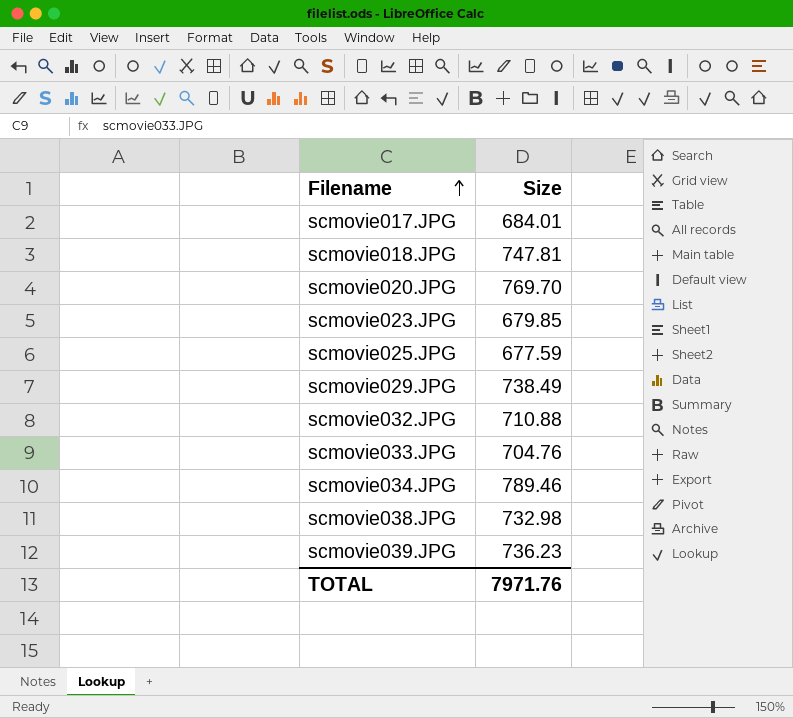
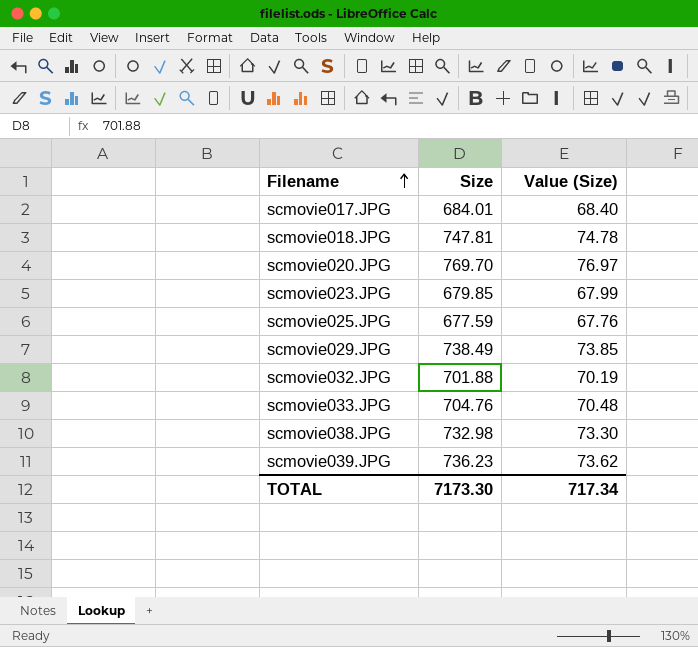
column Value (Size) | formula: none -> [Size] * 0.1
row scmovie034.JPG: 789.46 -> none
scmovie032.JPG | Size: 710.88 -> 701.88
TOTAL | Size: 7971.76 -> 7173.30

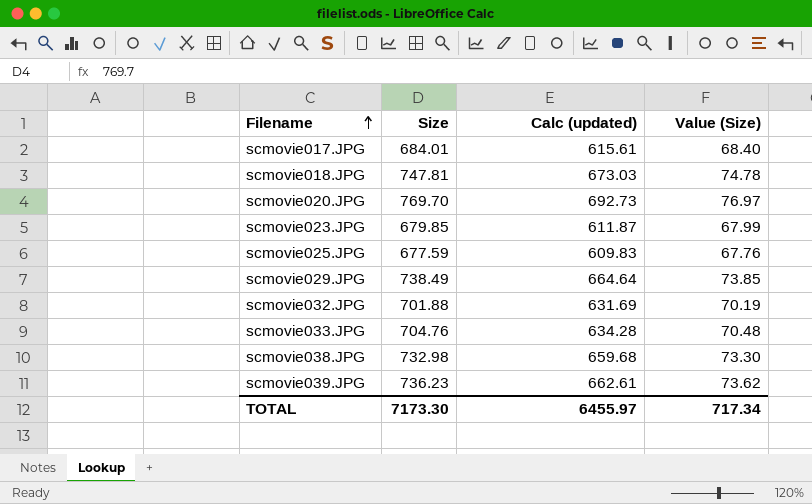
column Calc (updated) | formula: none -> [Size] * 0.9

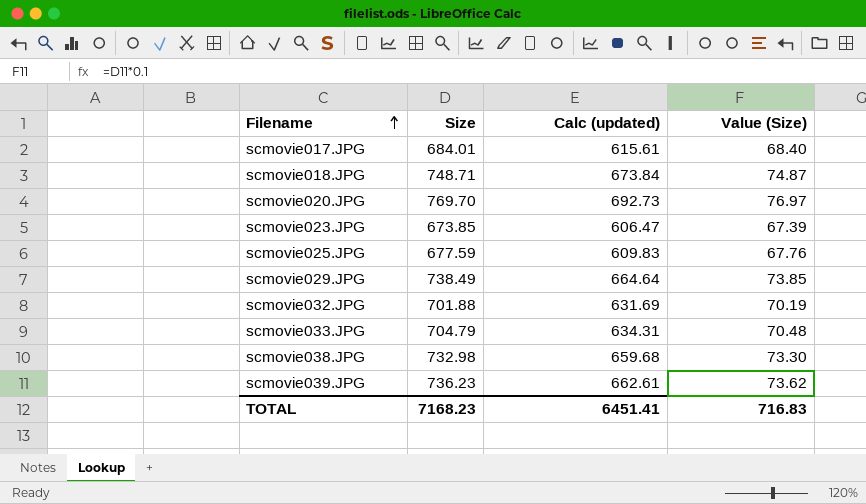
scmovie018.JPG | Size: 747.81 -> 748.71
scmovie018.JPG | Calc (updated): 673.03 -> 673.84
scmovie018.JPG | Value (Size): 74.78 -> 74.87
scmovie023.JPG | Size: 679.85 -> 673.85
scmovie023.JPG | Calc (updated): 611.87 -> 606.47
scmovie023.JPG | Value (Size): 67.99 -> 67.39
scmovie033.JPG | Size: 704.76 -> 704.79
scmovie033.JPG | Calc (updated): 634.28 -> 634.31
TOTAL | Size: 7173.30 -> 7168.23
TOTAL | Calc (updated): 6455.97 -> 6451.41
TOTAL | Value (Size): 717.34 -> 716.83

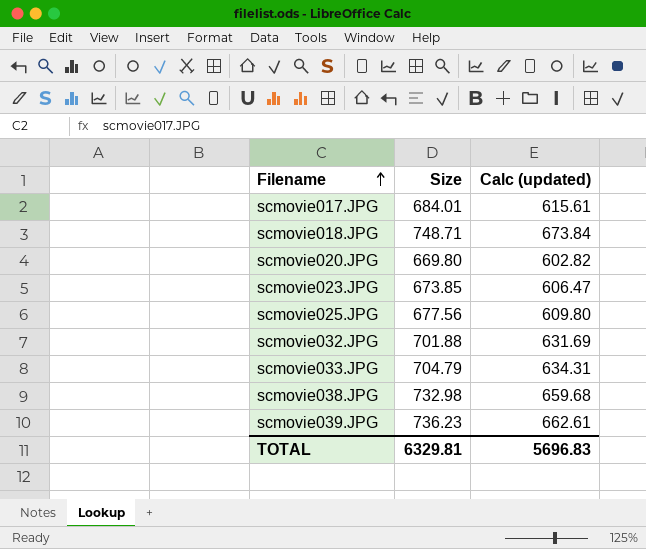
column Value (Size) | formula: [Size] * 0.1 -> none
row scmovie029.JPG: 738.49 | 664.64 | 73.85 -> none
scmovie020.JPG | Size: 769.70 -> 669.80
scmovie020.JPG | Calc (updated): 692.73 -> 602.82
scmovie025.JPG | Size: 677.59 -> 677.56
scmovie025.JPG | Calc (updated): 609.83 -> 609.80
TOTAL | Size: 7168.23 -> 6329.81
TOTAL | Calc (updated): 6451.41 -> 5696.83

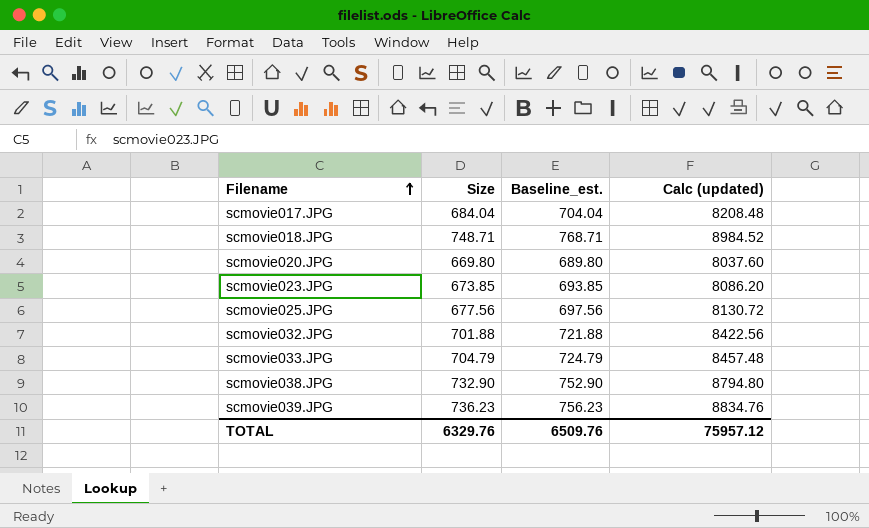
column Baseline_est. | formula: none -> [Size] + 20
column Calc (updated) | formula: [Size] * 0.9 -> [Size] * 12
scmovie017.JPG | Size: 684.01 -> 684.04
scmovie038.JPG | Size: 732.98 -> 732.90
TOTAL | Size: 6329.81 -> 6329.76
TOTAL | Calc (updated): 5696.83 -> 75957.12

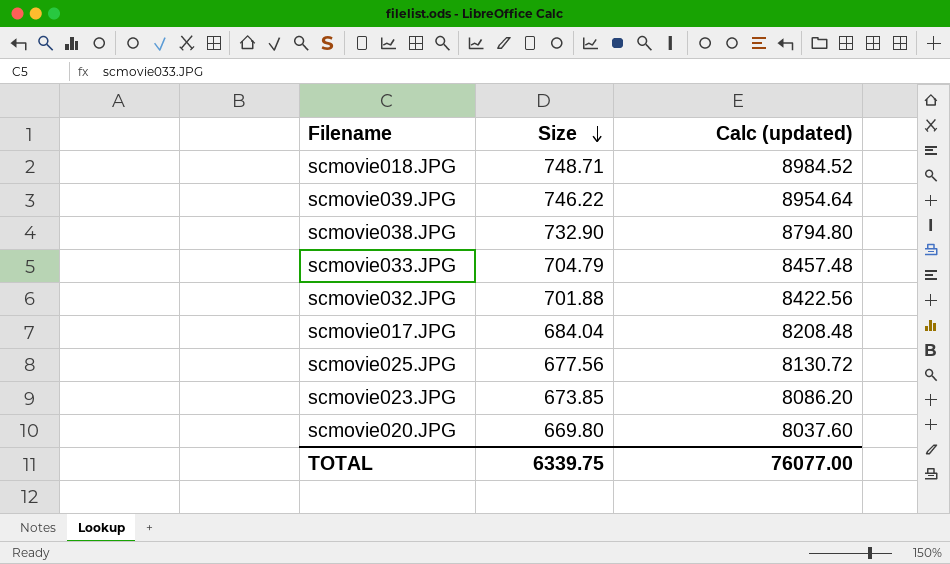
row order: Filename ascending -> Size descending
column Baseline_est. | formula: [Size] + 20 -> none
scmovie039.JPG | Size: 736.23 -> 746.22
scmovie039.JPG | Calc (updated): 8834.76 -> 8954.64
TOTAL | Size: 6329.76 -> 6339.75
TOTAL | Calc (updated): 75957.12 -> 76077.00

